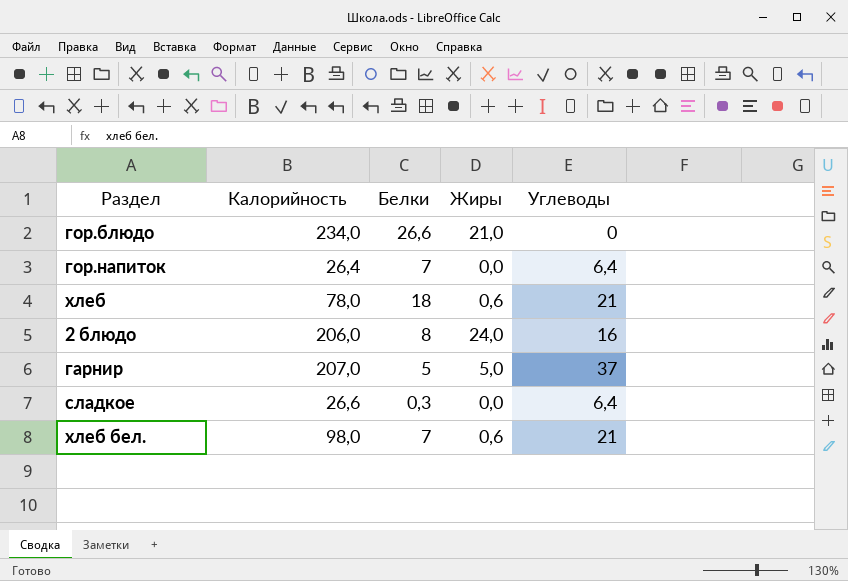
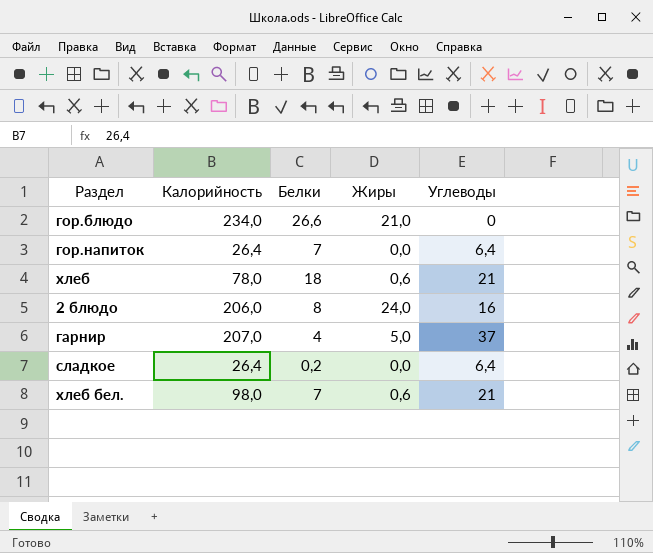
гарнир | Белки: 5 -> 4
сладкое | Калорийность: 26,6 -> 26,4
сладкое | Белки: 0,3 -> 0,2

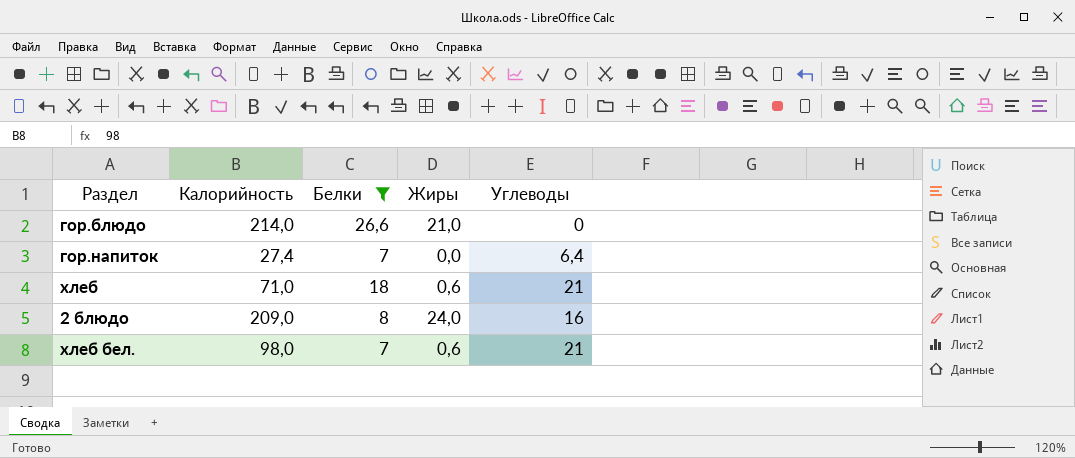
filter: none -> Белки >= 7
гор.блюдо | Калорийность: 234,0 -> 214,0
гор.напиток | Калорийность: 26,4 -> 27,4
хлеб | Калорийность: 78,0 -> 71,0
2 блюдо | Калорийность: 206,0 -> 209,0

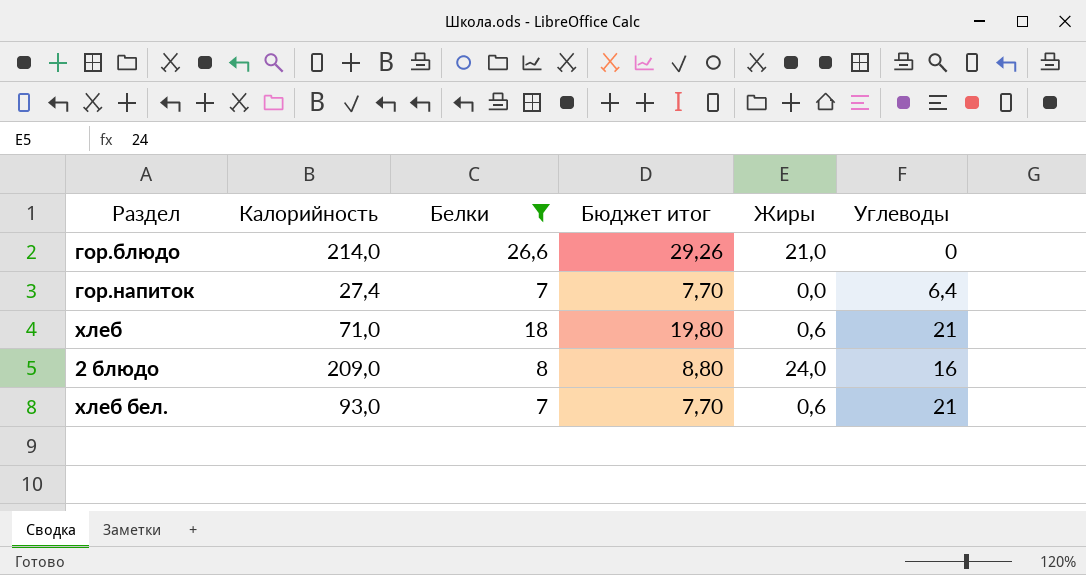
column Бюджет итог | formula: none -> [Белки] * 1,1
хлеб бел. | Калорийность: 98,0 -> 93,0

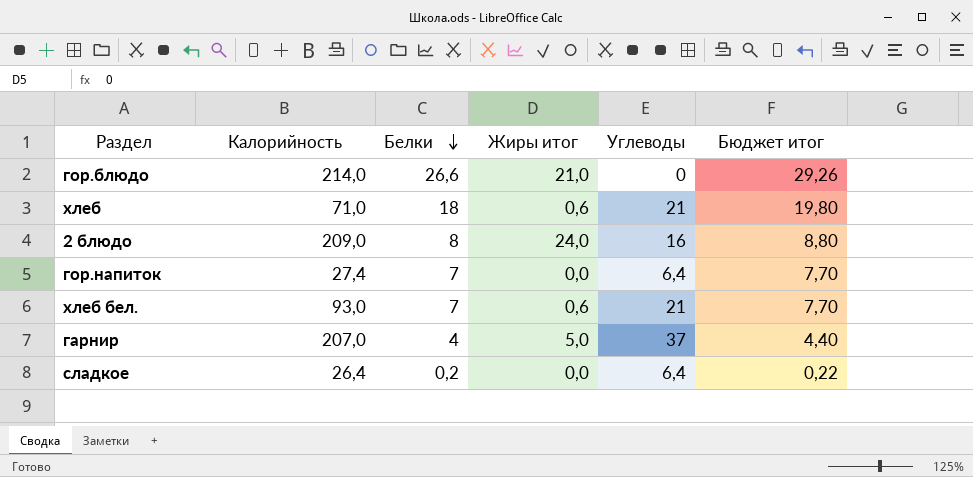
filter: Белки >= 7 -> none
row order: none -> Белки descending
column name: Жиры -> Жиры итог
column Бюджет итог | position: 4 -> 6

